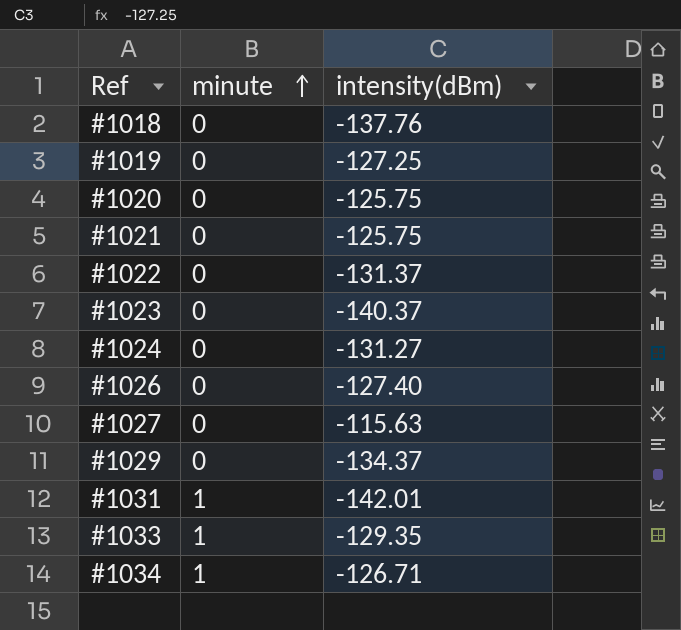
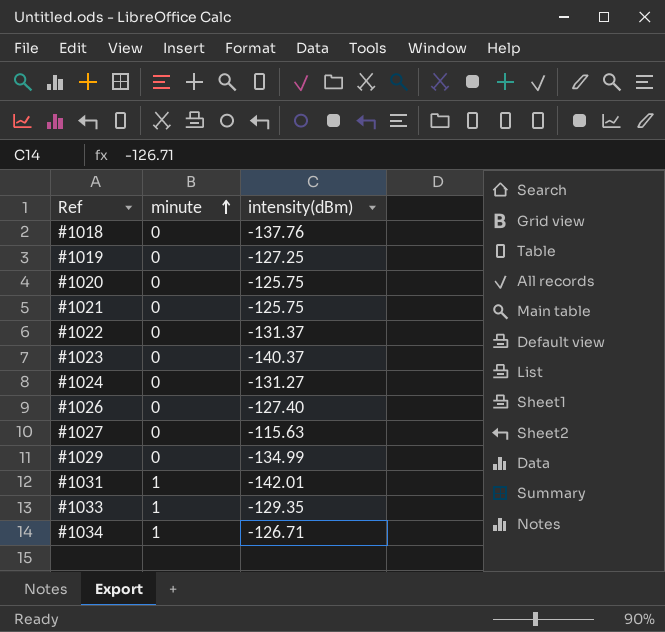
#1029 | intensity(dBm): -134.37 -> -134.99

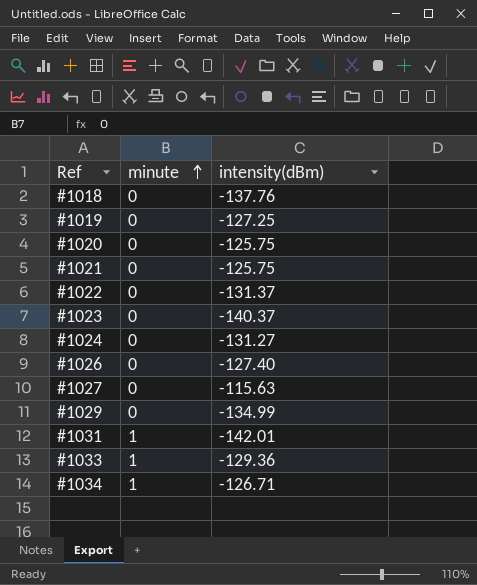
#1033 | intensity(dBm): -129.35 -> -129.36

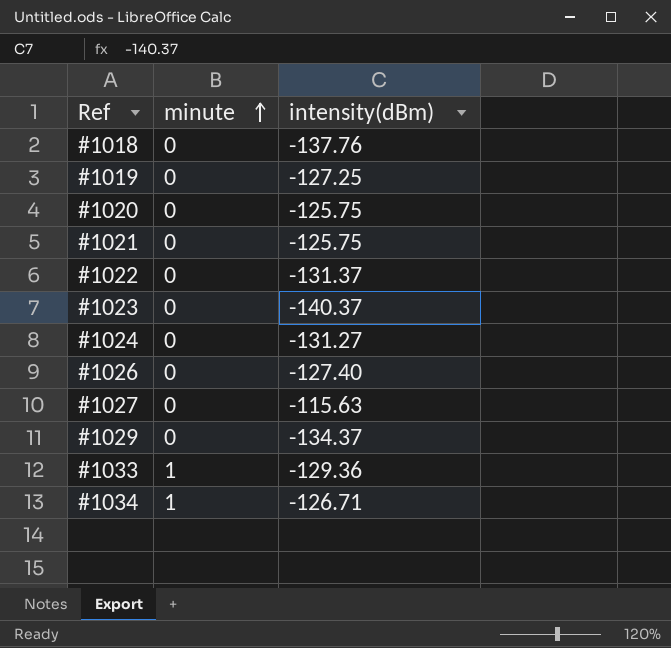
row #1031: 1 | -142.01 -> none
#1029 | intensity(dBm): -134.99 -> -134.37

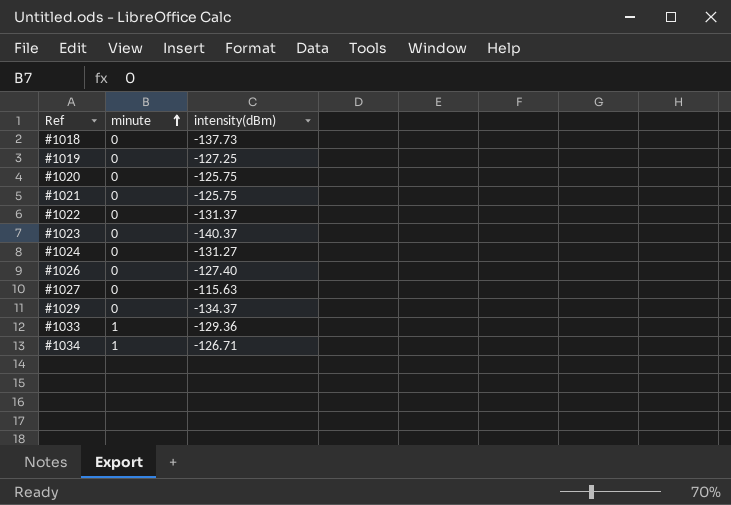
#1018 | intensity(dBm): -137.76 -> -137.73

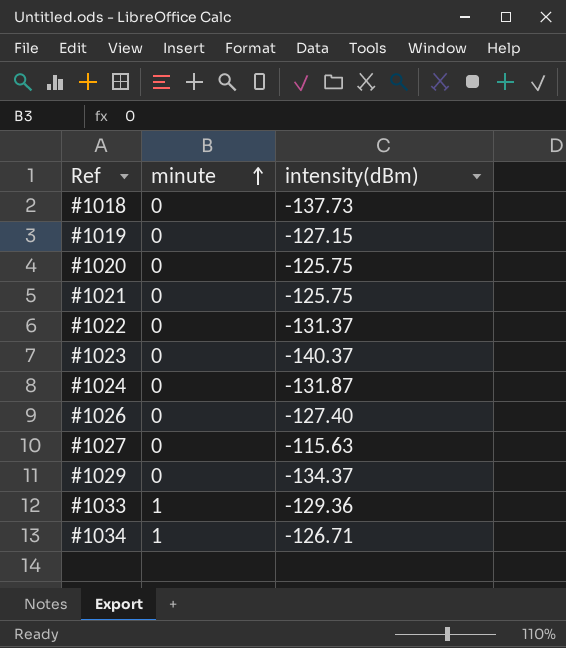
#1019 | intensity(dBm): -127.25 -> -127.15
#1024 | intensity(dBm): -131.27 -> -131.87

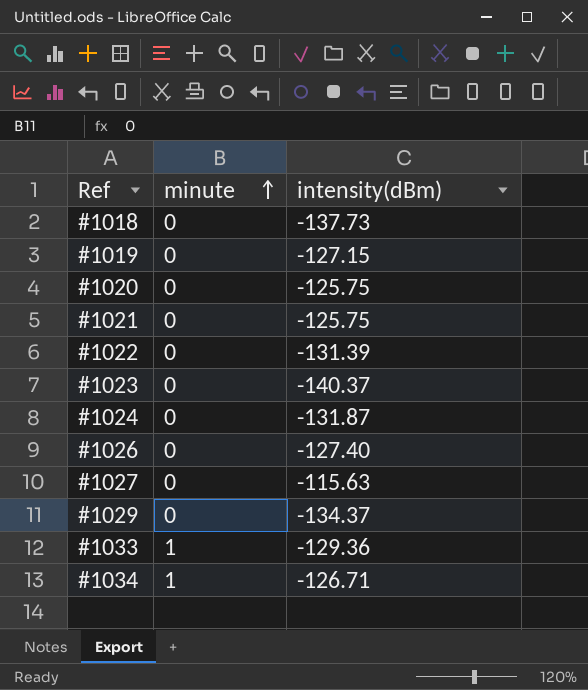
#1022 | intensity(dBm): -131.37 -> -131.39

